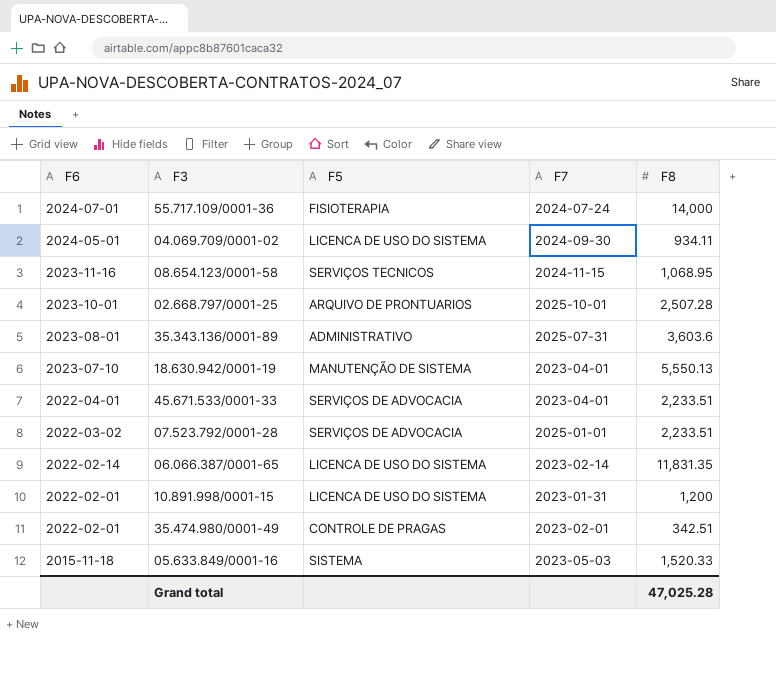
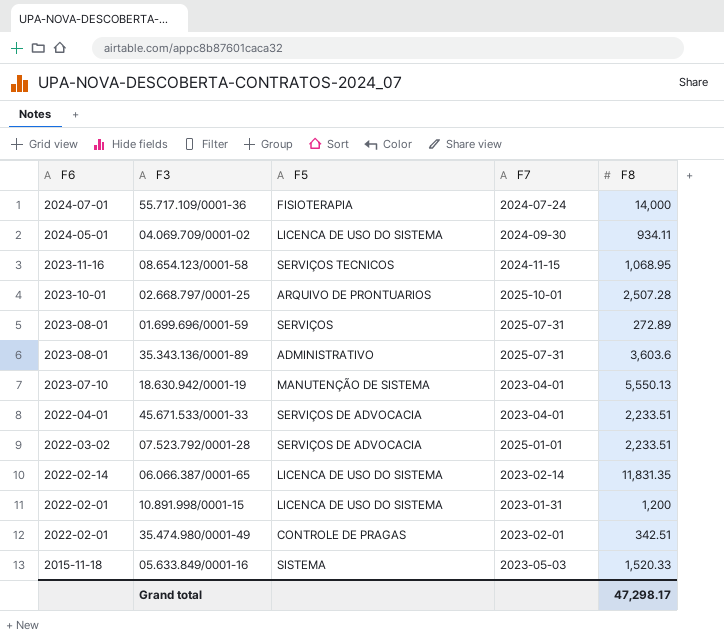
row 01.699.696/0001-59: none -> 2023-08-01 | SERVIÇOS | 2025-07-31 | 272.89
Grand total | F8: 47,025.28 -> 47,298.17

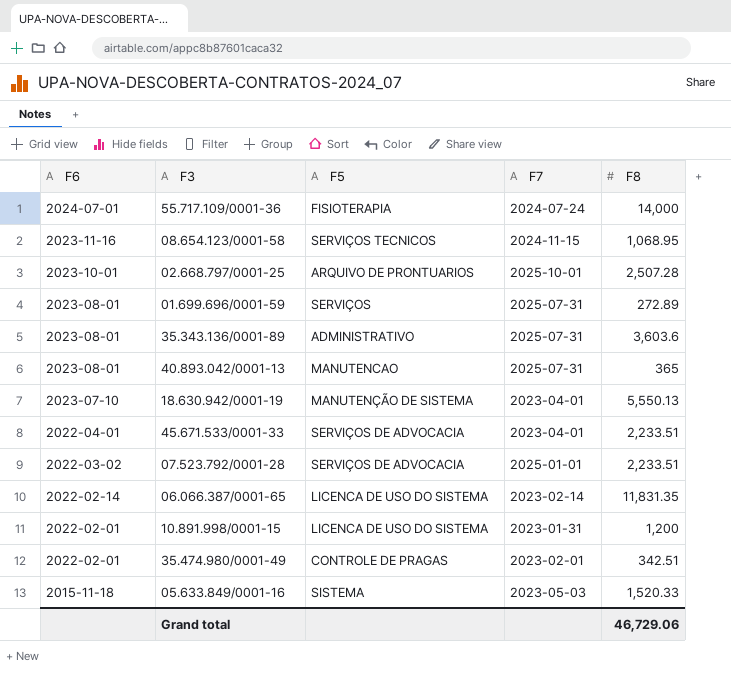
row 04.069.709/0001-02: 2024-05-01 | LICENCA DE USO DO SISTEMA | 2024-09-30 | 934.11 -> none
row 40.893.042/0001-13: none -> 2023-08-01 | MANUTENCAO | 2025-07-31 | 365
Grand total | F8: 47,298.17 -> 46,729.06

